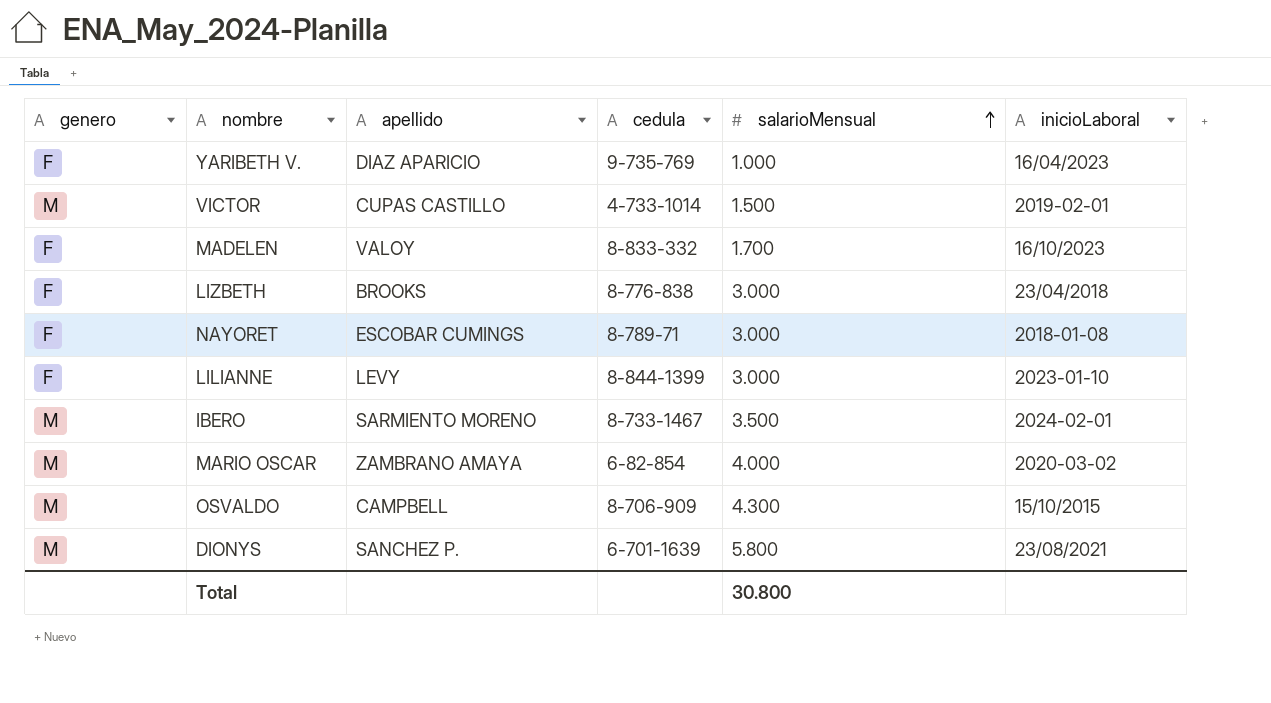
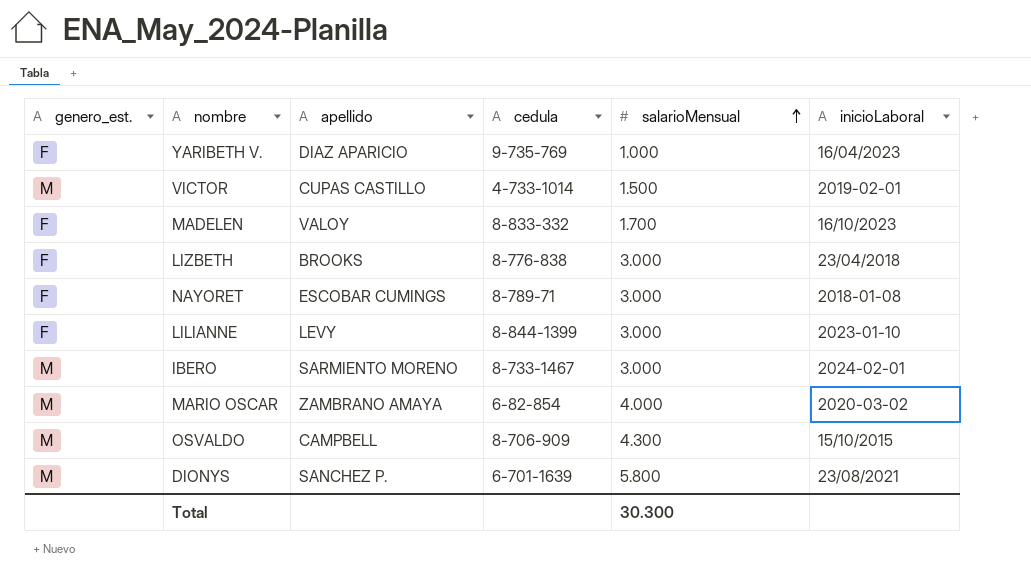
column name: genero -> genero_est.
IBERO | salarioMensual: 3.500 -> 3.000
Total | salarioMensual: 30.800 -> 30.300

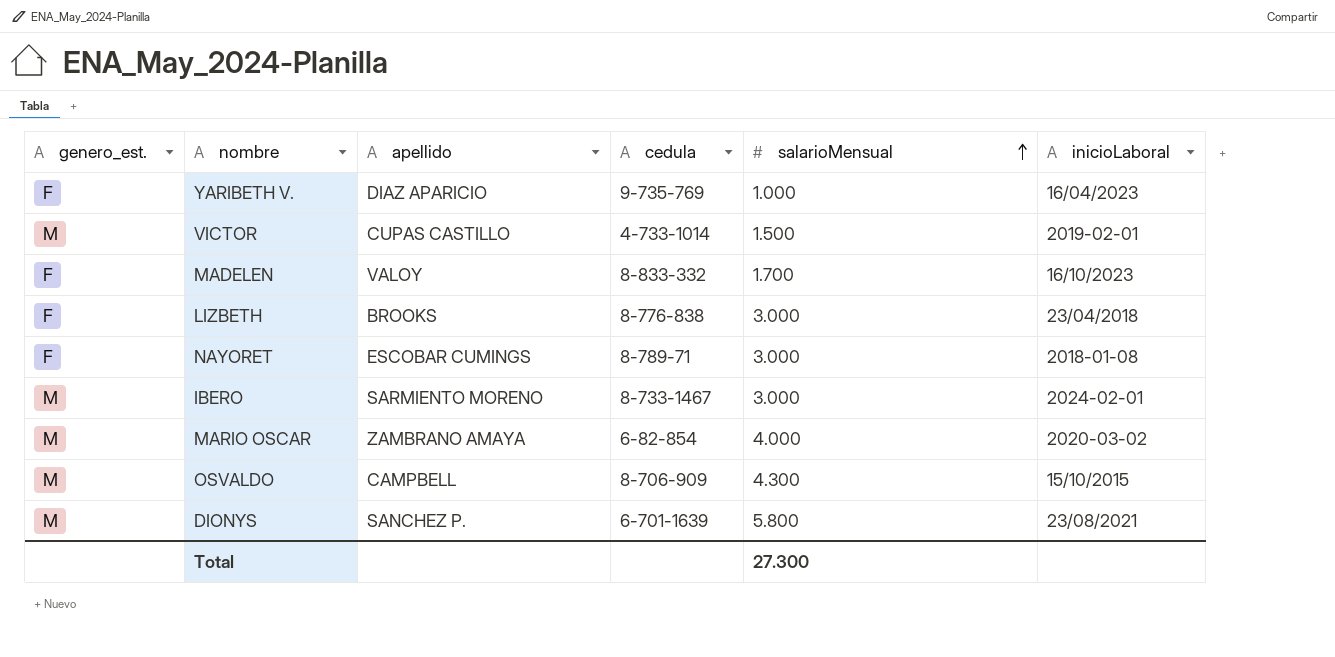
row LILIANNE: F | LEVY | 8-844-1399 | 3.000 | 2023-01-10 -> none
Total | salarioMensual: 30.300 -> 27.300

